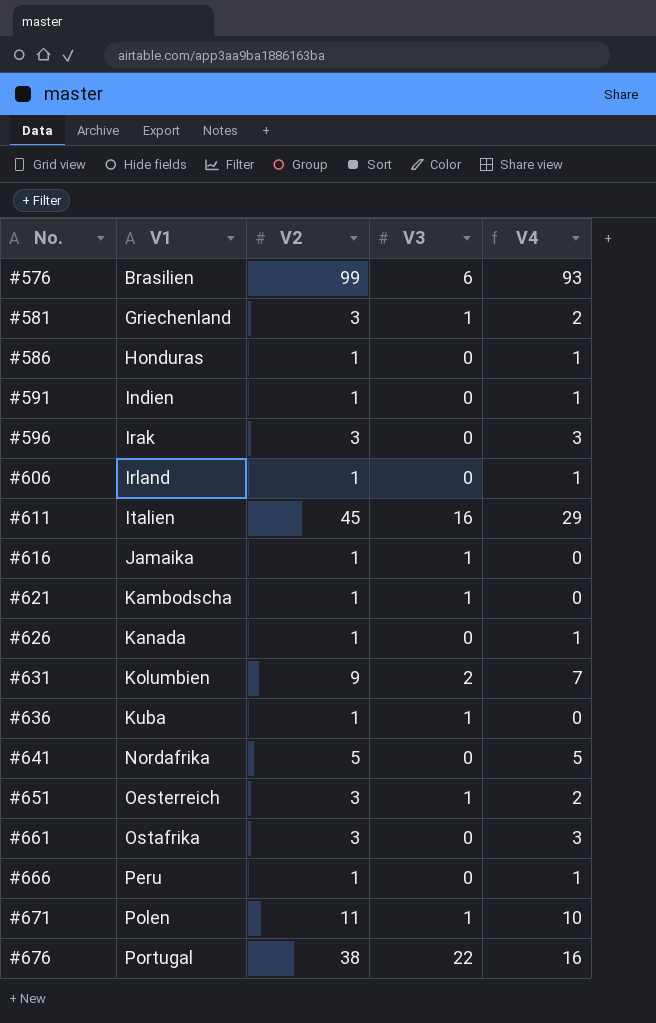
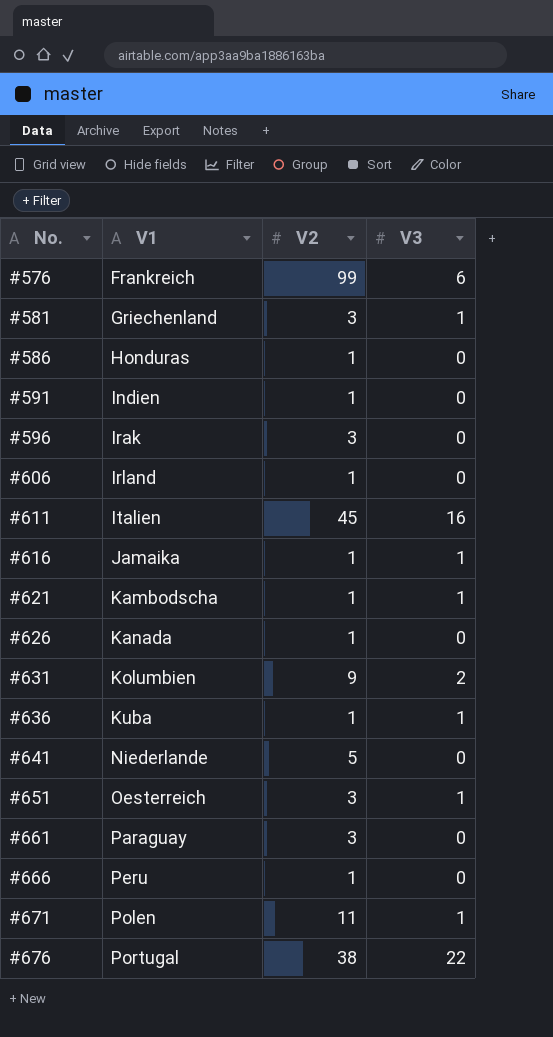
column V4 | formula: [V2] - [V3] -> none
#576 | V1: Brasilien -> Frankreich
#641 | V1: Nordafrika -> Niederlande
#661 | V1: Ostafrika -> Paraguay

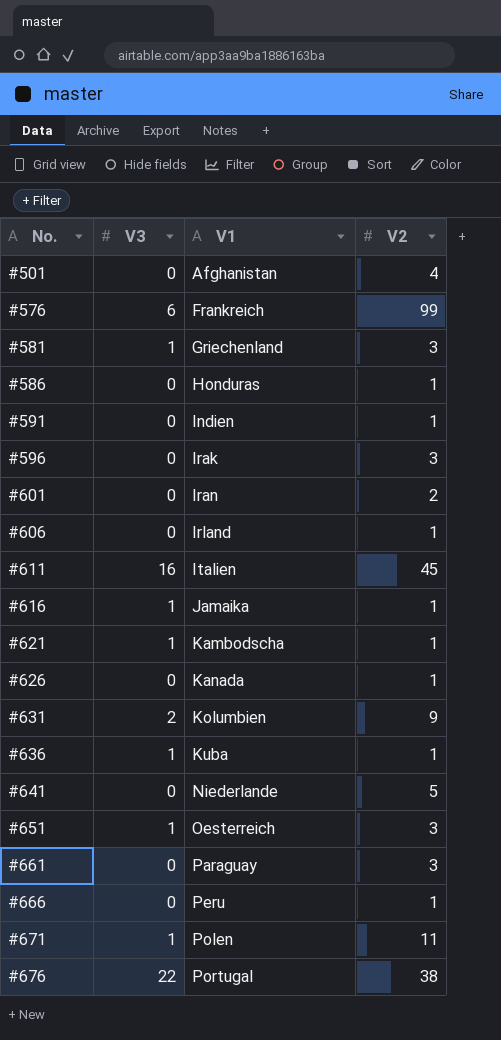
column V3 | position: 4 -> 2
row #501: none -> 0 | Afghanistan | 4
row #601: none -> 0 | Iran | 2

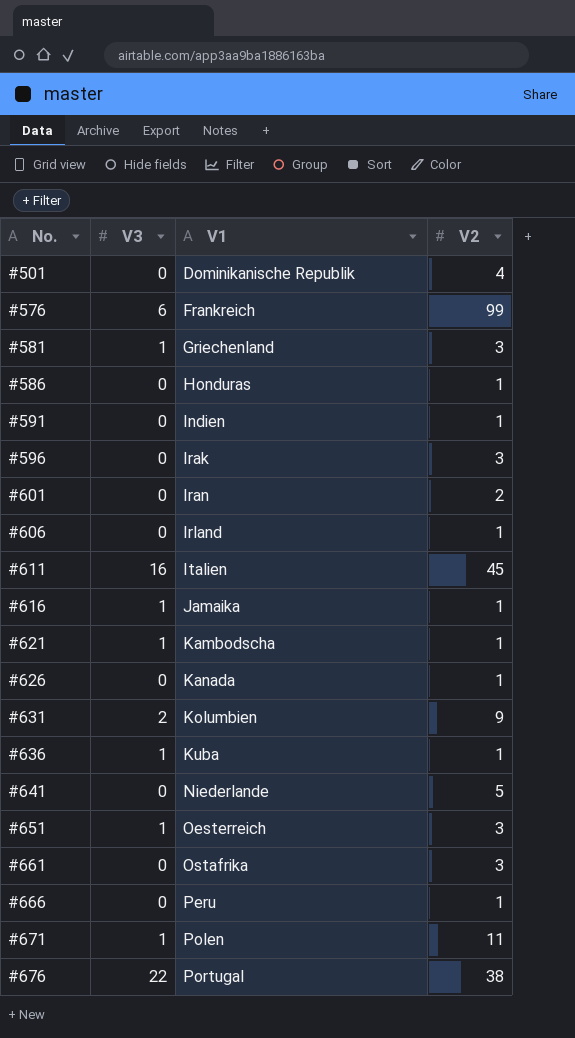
#501 | V1: Afghanistan -> Dominikanische Republik
#661 | V1: Paraguay -> Ostafrika

